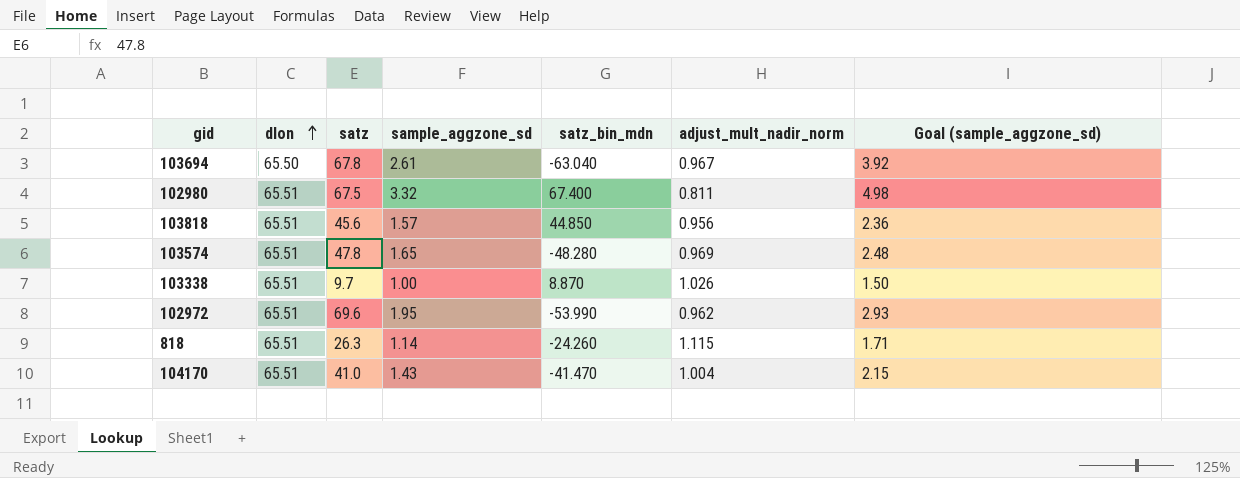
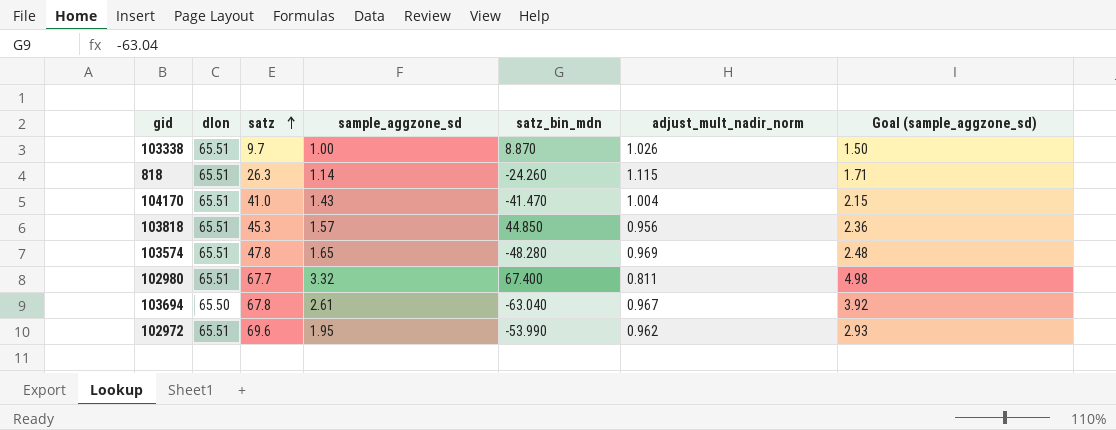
row order: dlon ascending -> satz ascending
103818 | satz: 45.6 -> 45.3
102980 | satz: 67.5 -> 67.7

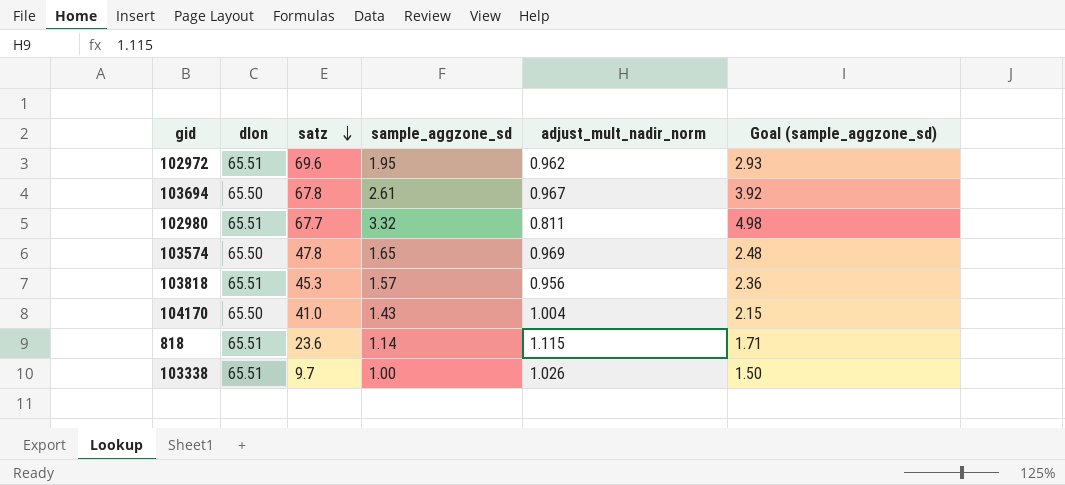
row order: satz ascending -> satz descending
column satz_bin_mdn | position: 5 -> none
103574 | dlon: 65.51 -> 65.50
104170 | dlon: 65.51 -> 65.50
818 | satz: 26.3 -> 23.6

